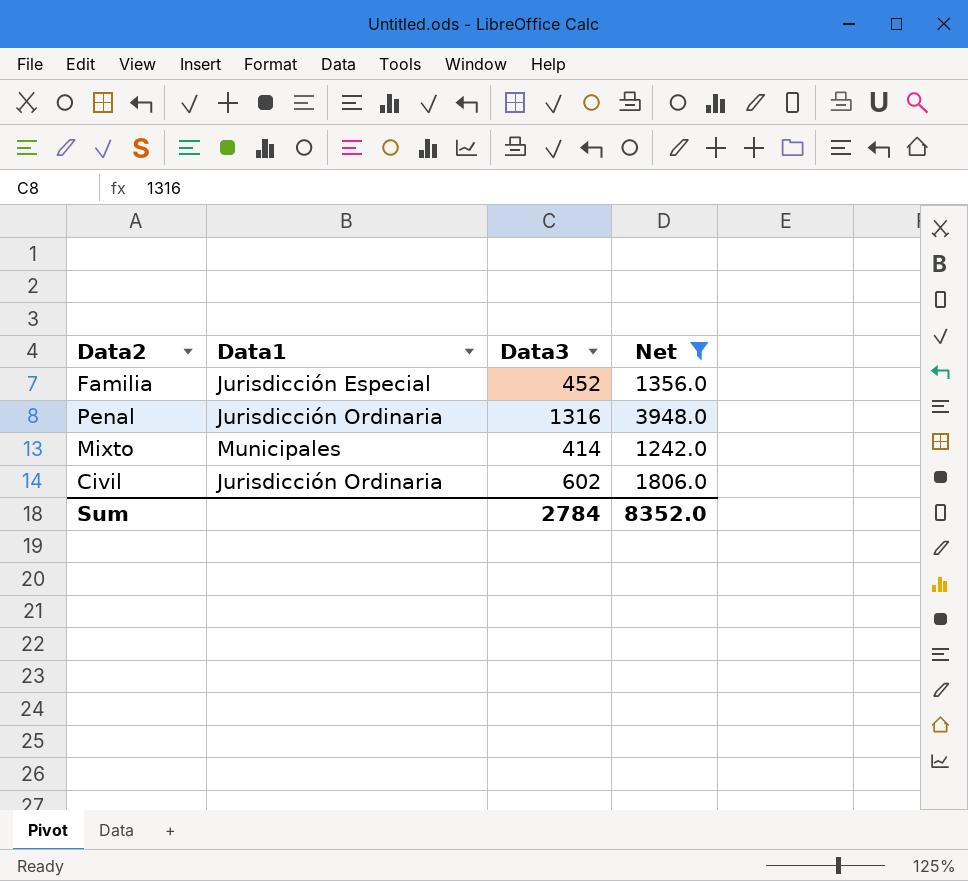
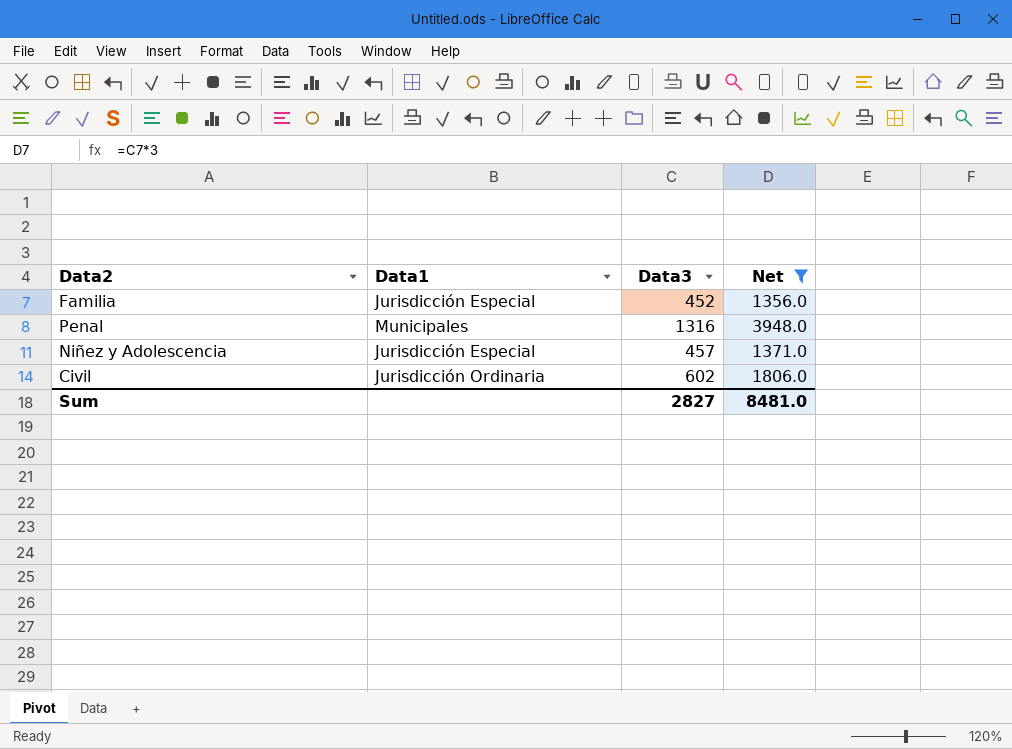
row Mixto: Municipales | 414 | 1242.0 -> none
Penal | Data1: Jurisdicción Ordinaria -> Municipales
row Niñez y Adolescencia: none -> Jurisdicción Especial | 457 | 1371.0
Sum | Data3: 2784 -> 2827
Sum | Net: 8352.0 -> 8481.0

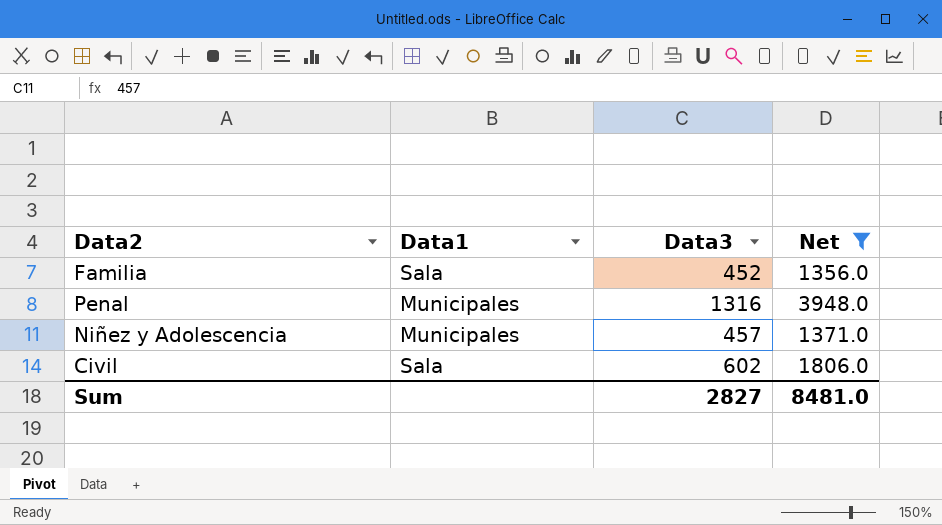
Familia | Data1: Jurisdicción Especial -> Sala
Niñez y Adolescencia | Data1: Jurisdicción Especial -> Municipales
Civil | Data1: Jurisdicción Ordinaria -> Sala

